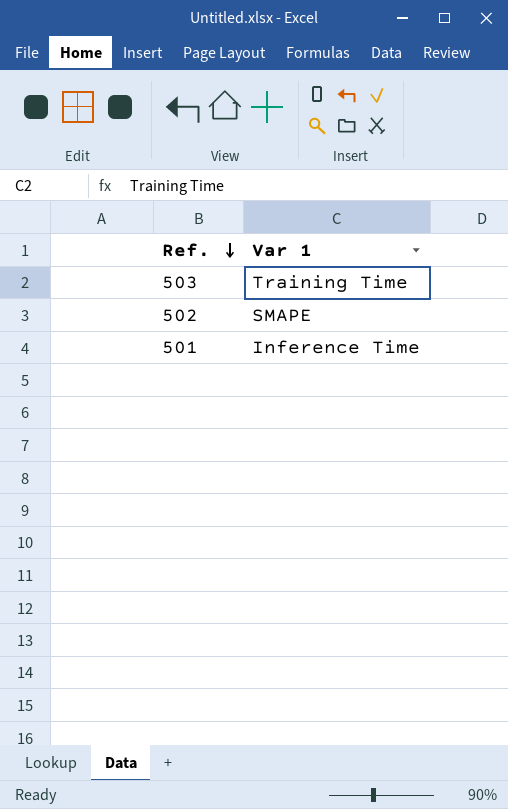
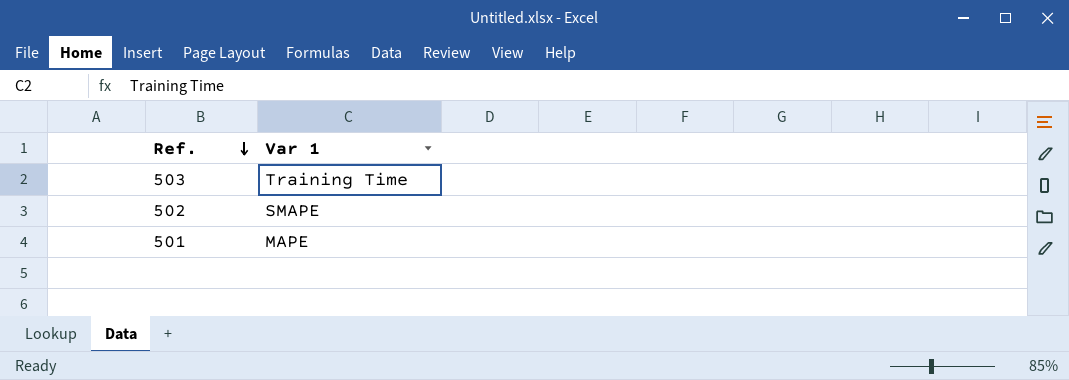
501 | Var 1: Inference Time -> MAPE

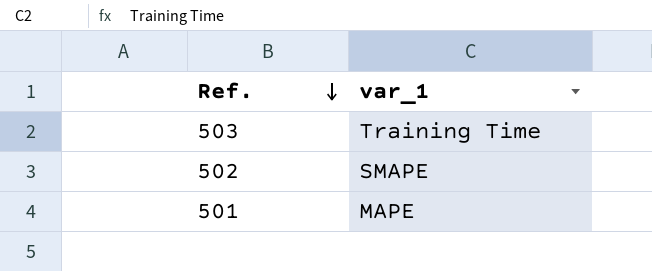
column name: Var 1 -> var_1

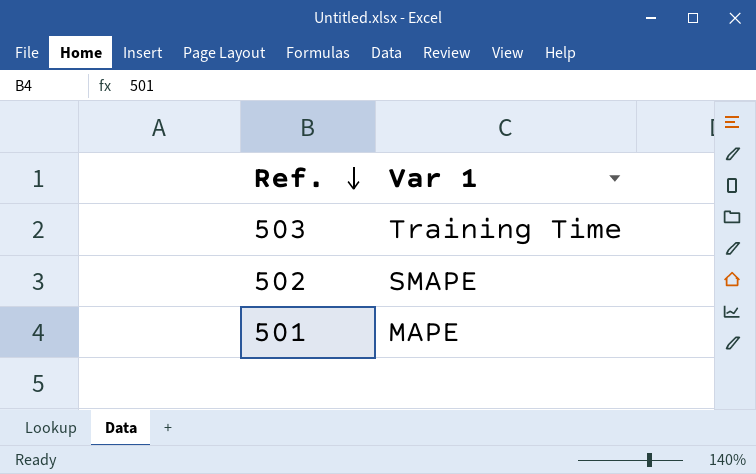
column name: var_1 -> Var 1

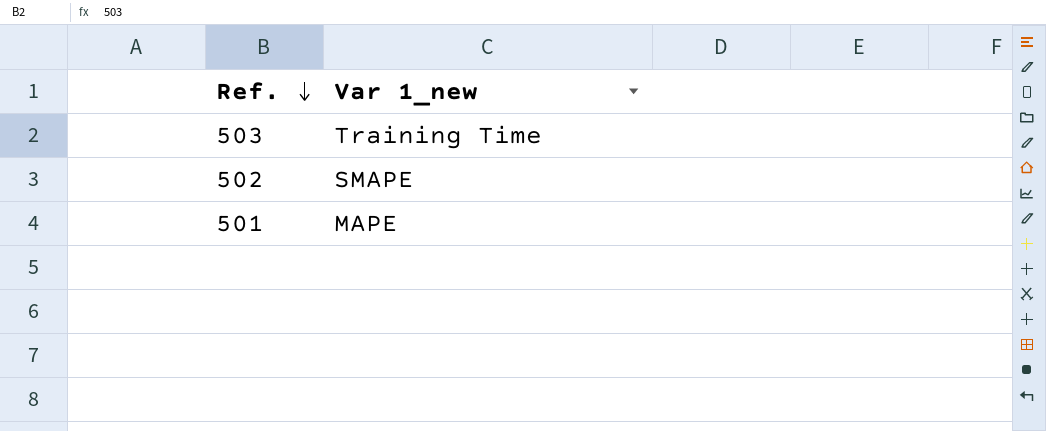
column name: Var 1 -> Var 1_new

